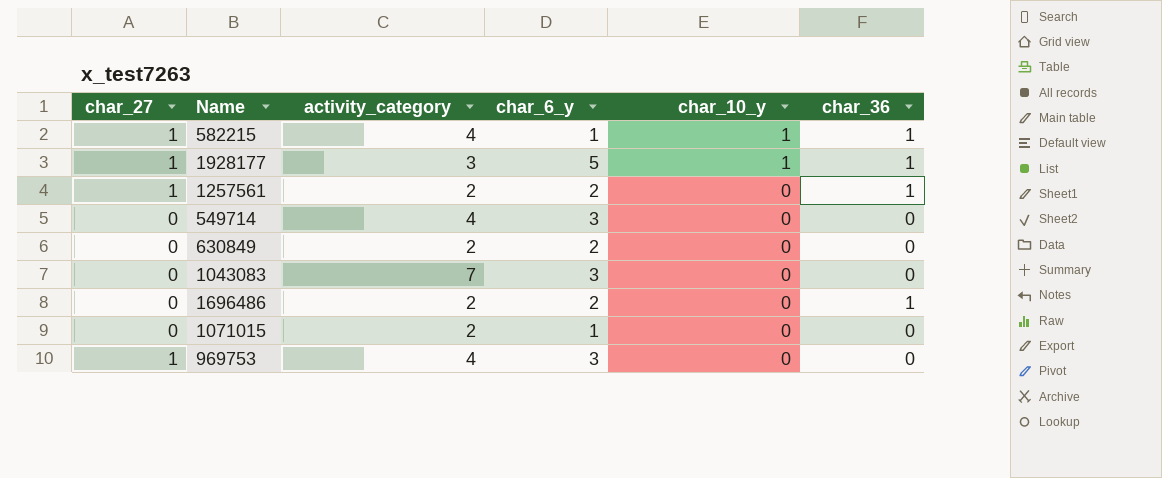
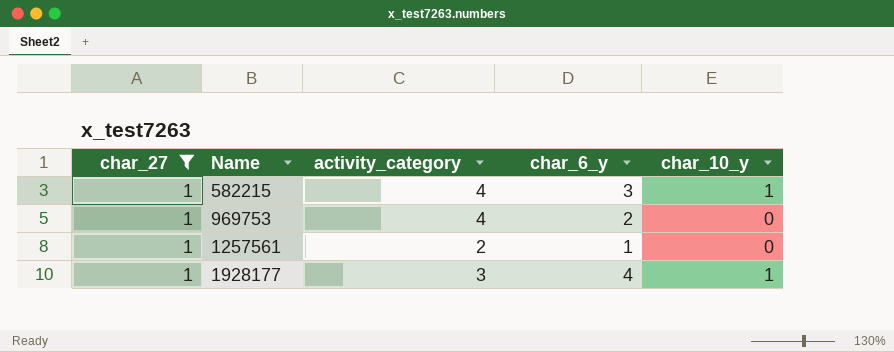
filter: none -> char_27 = 1
row order: char_10_y descending -> Name ascending
column char_36 | position: 6 -> none
582215 | char_6_y: 1 -> 3
969753 | char_6_y: 3 -> 2
1257561 | char_6_y: 2 -> 1
1928177 | char_6_y: 5 -> 4

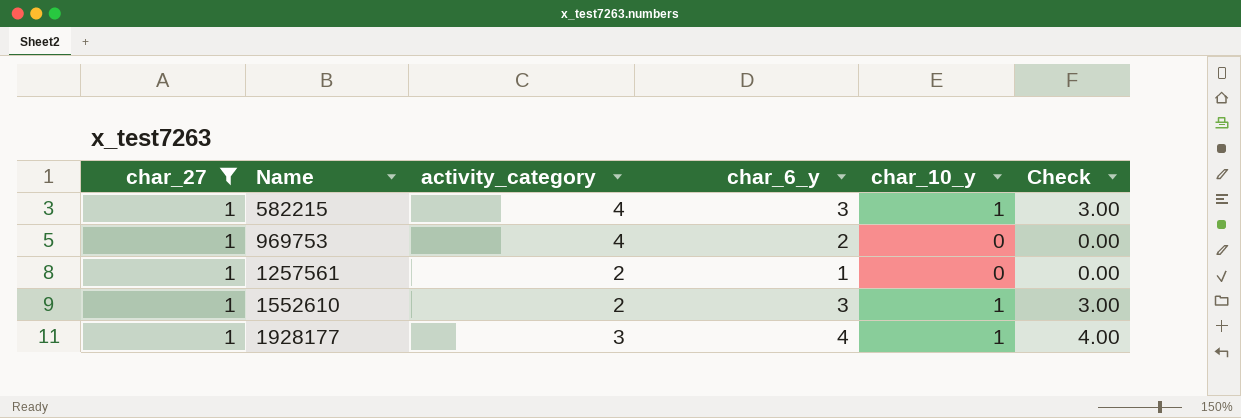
column Check | formula: none -> [char_6_y] * [char_10_y]
row 1552610: none -> 1 | 2 | 3 | 1 | 3.00

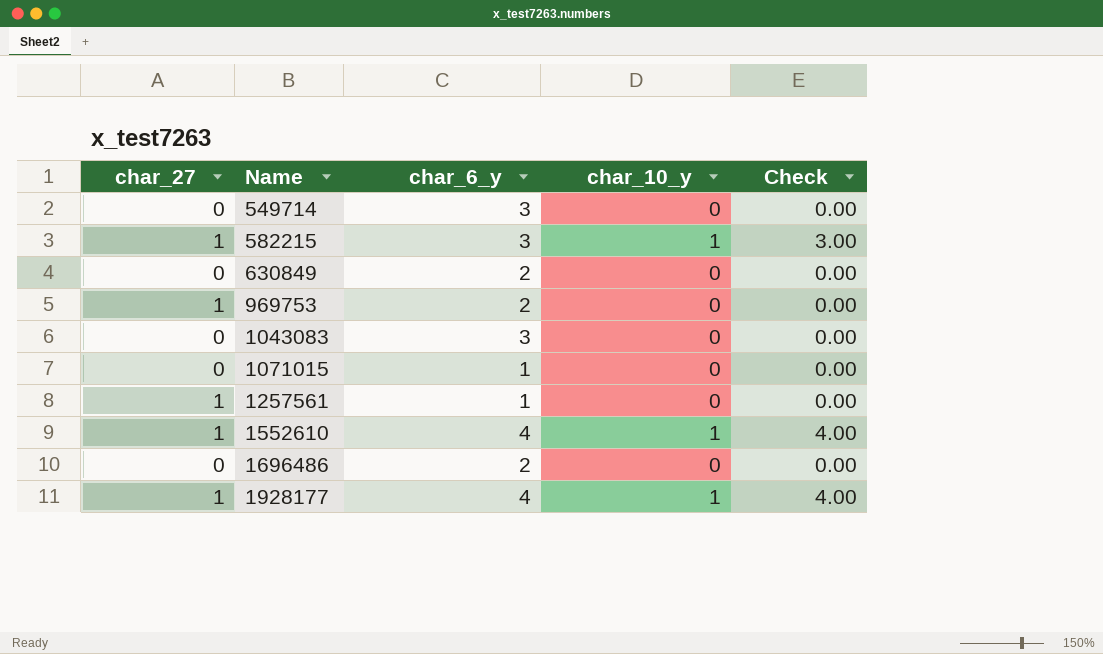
filter: char_27 = 1 -> none
column activity_category | position: 3 -> none
1552610 | char_6_y: 3 -> 4
1552610 | Check: 3.00 -> 4.00

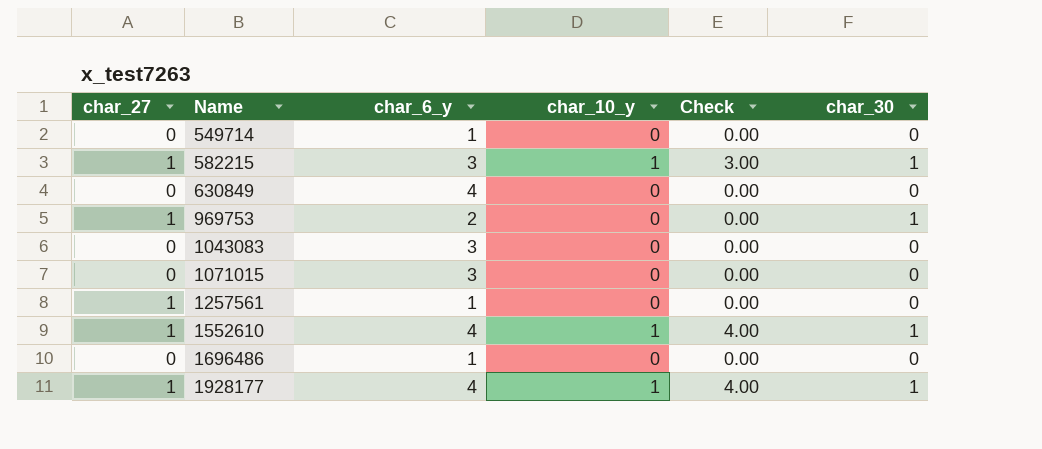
column char_30 | position: none -> 6
549714 | char_6_y: 3 -> 1
630849 | char_6_y: 2 -> 4
1071015 | char_6_y: 1 -> 3
1696486 | char_6_y: 2 -> 1

